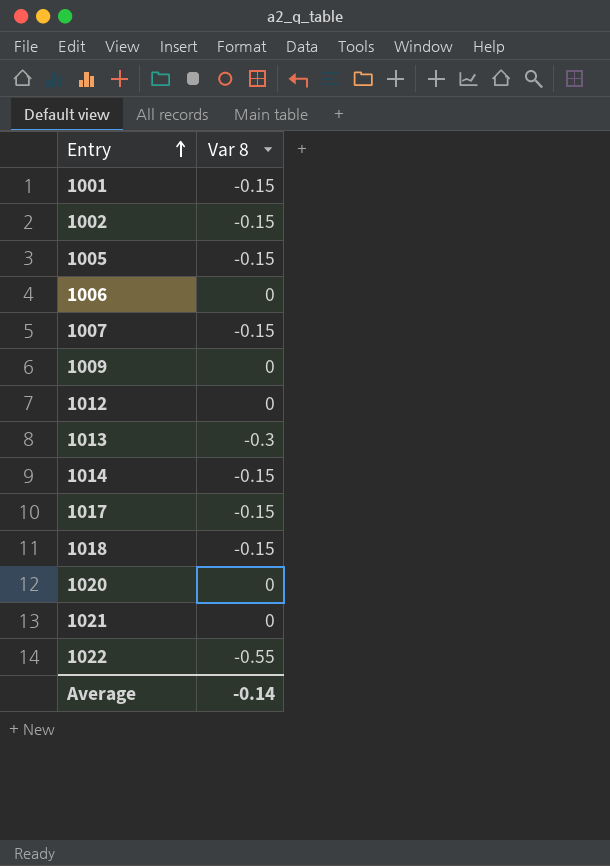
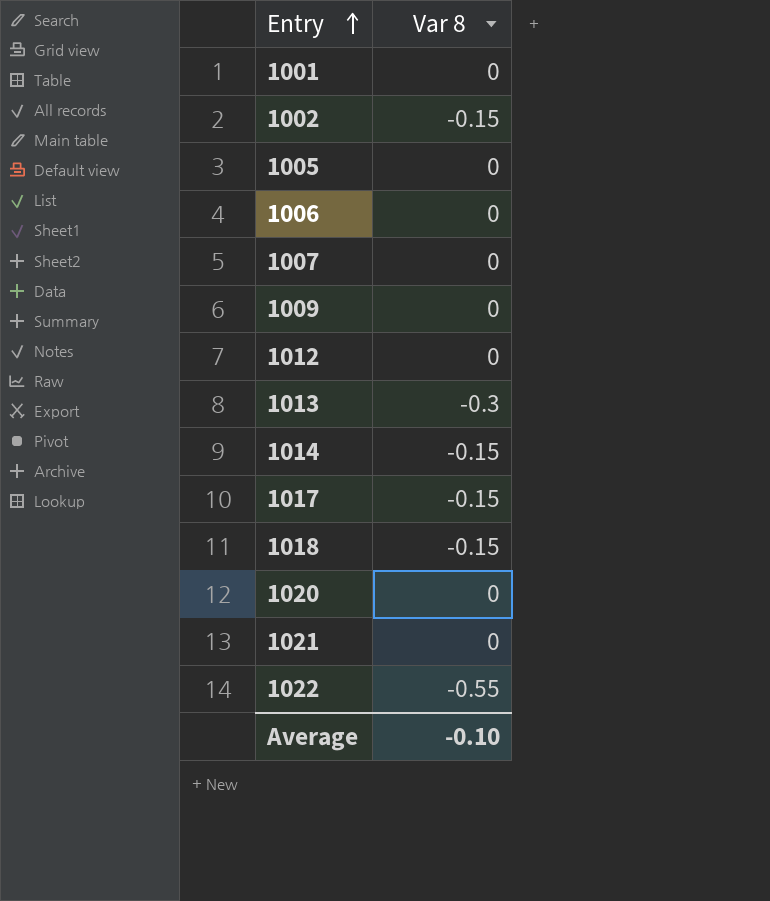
1001 | Var 8: -0.15 -> 0
1005 | Var 8: -0.15 -> 0
1007 | Var 8: -0.15 -> 0
Average | Var 8: -0.14 -> -0.10

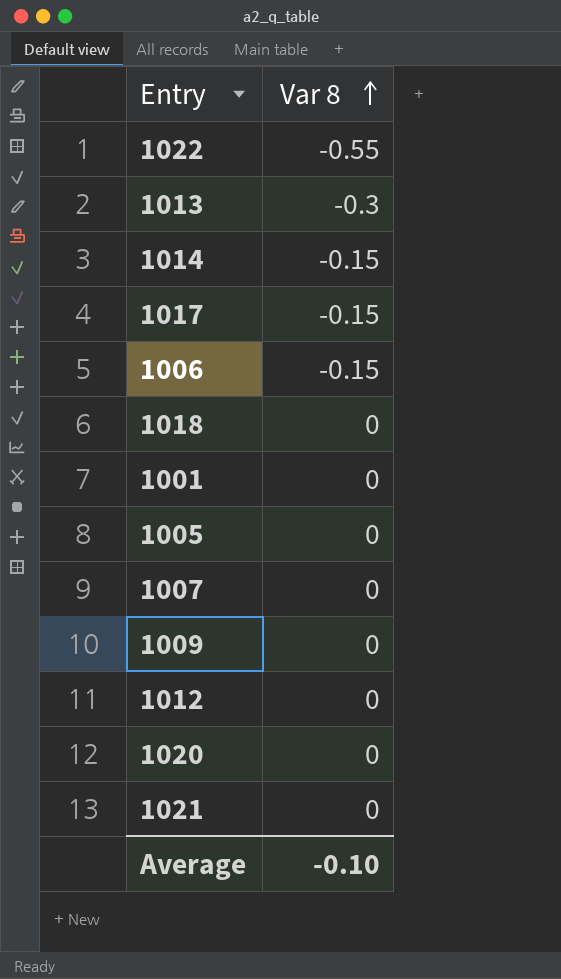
row order: Entry ascending -> Var 8 ascending
row 1002: -0.15 -> none
1006 | Var 8: 0 -> -0.15
1018 | Var 8: -0.15 -> 0

